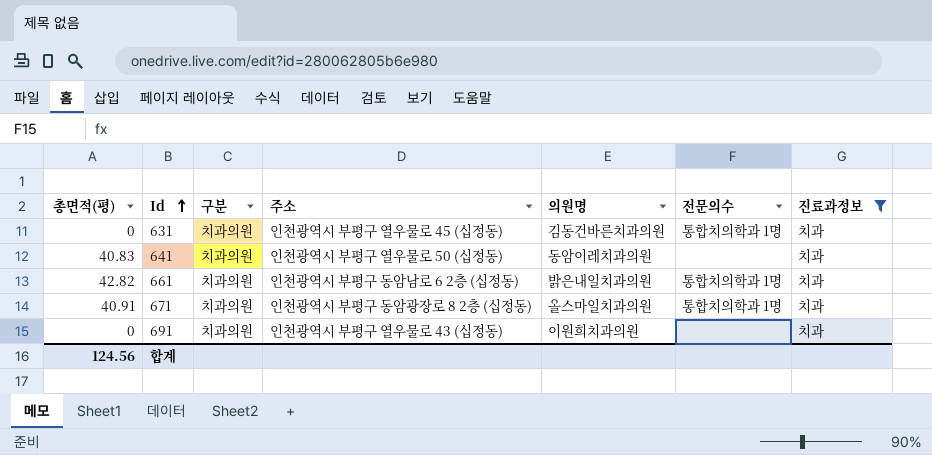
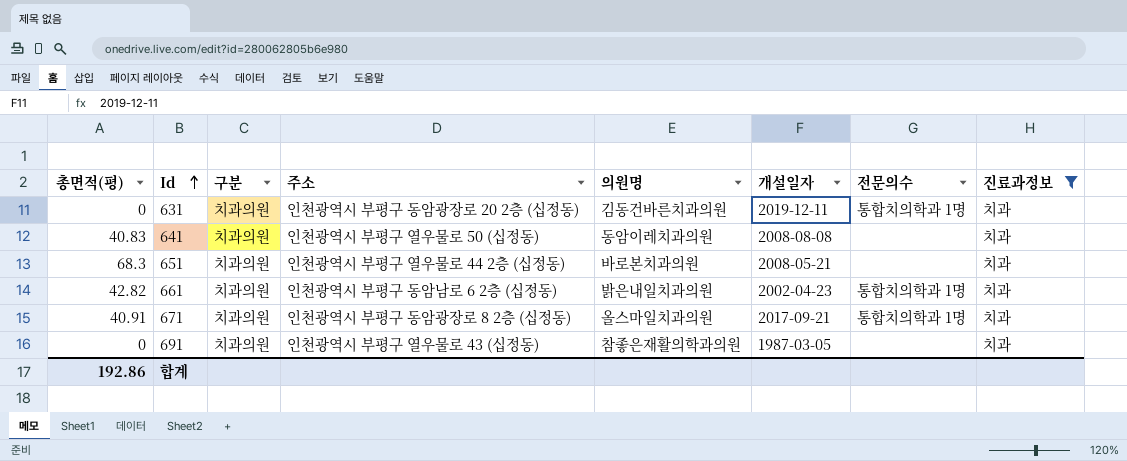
column 개설일자 | position: none -> 6
631 | 주소: 인천광역시 부평구 열우물로 45 (십정동) -> 인천광역시 부평구 동암광장로 20 2층 (십정동)
row 651: none -> 68.3 | 치과의원 | 인천광역시 부평구 열우물로 44 2층 (십정동) | 바로본치과의원 | 2008-05-21 | none | 치과
691 | 의원명: 이원희치과의원 -> 참좋은재활의학과의원
합계 | 총면적(평): 124.56 -> 192.86

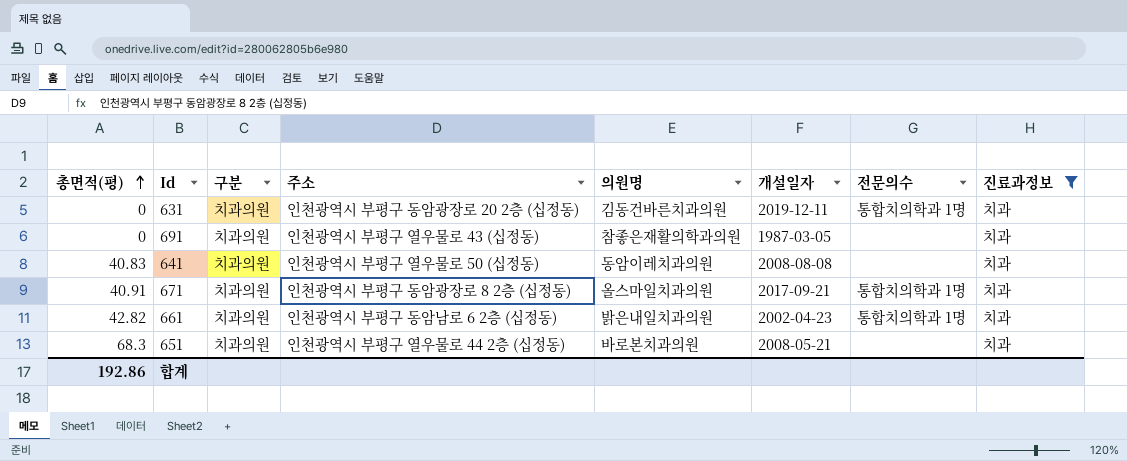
row order: Id ascending -> 총면적(평) ascending

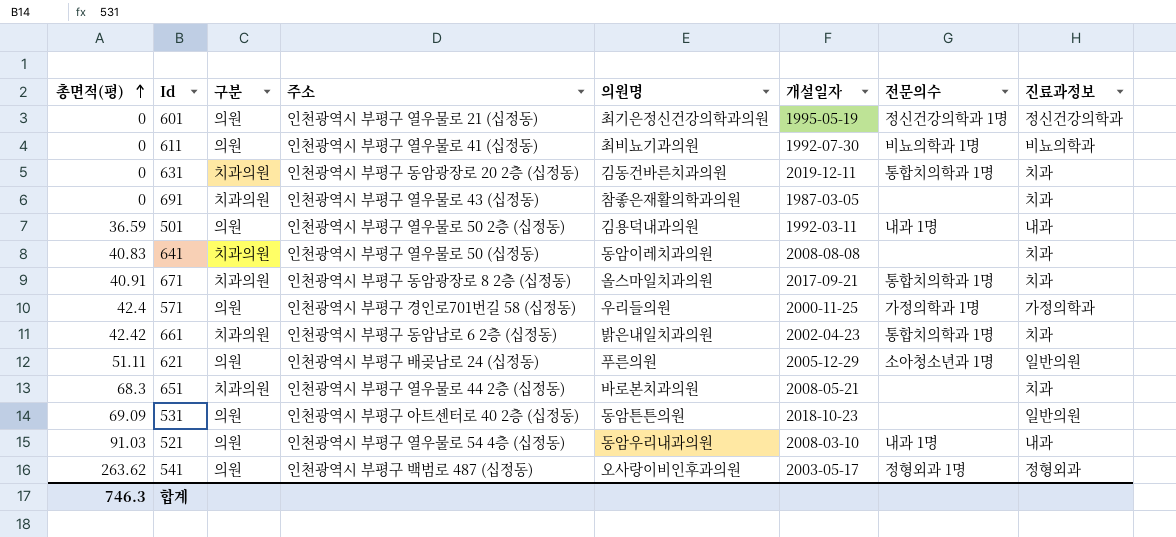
filter: 진료과정보 = 치과 -> none
661 | 총면적(평): 42.82 -> 42.42
합계 | 총면적(평): 192.86 -> 746.3

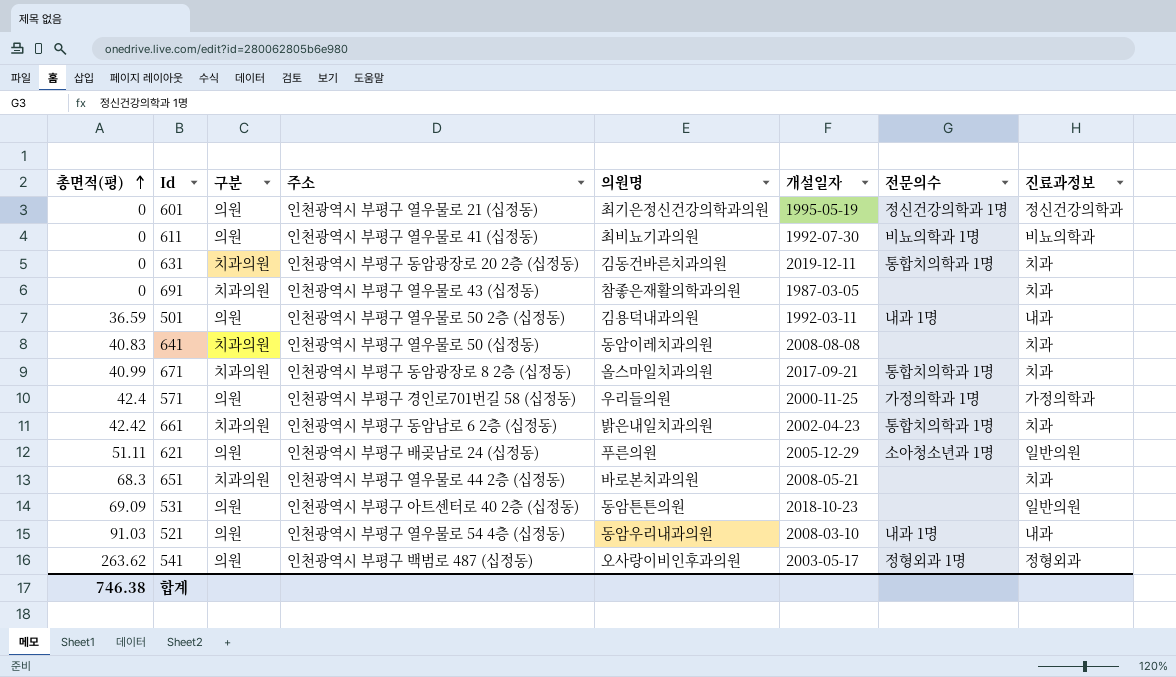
671 | 총면적(평): 40.91 -> 40.99
합계 | 총면적(평): 746.3 -> 746.38

